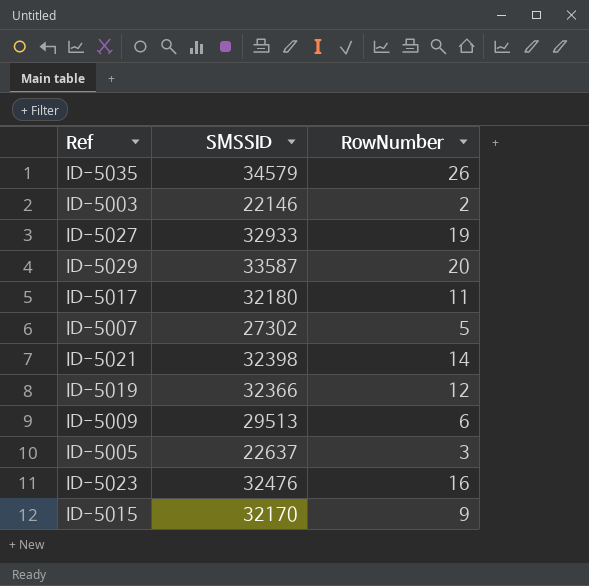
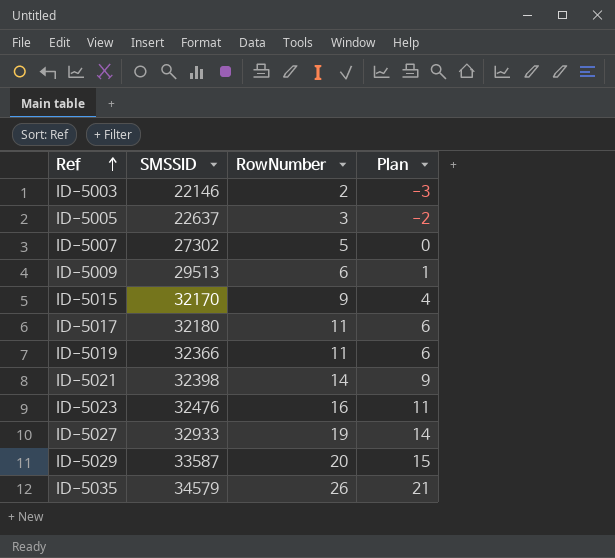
row order: none -> Ref ascending
column Plan | formula: none -> [RowNumber] - 5
ID-5019 | RowNumber: 12 -> 11

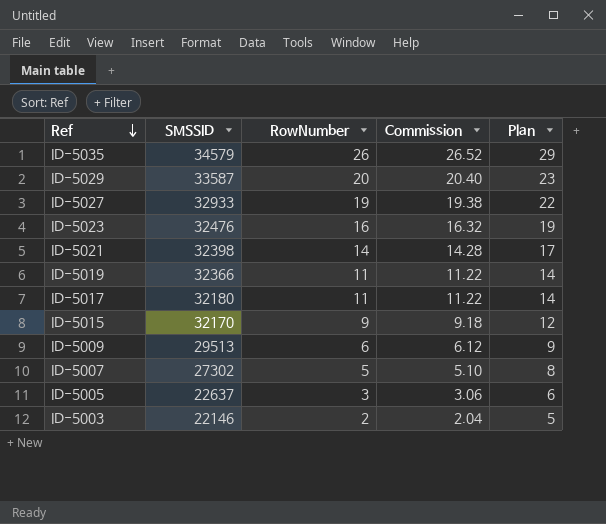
row order: Ref ascending -> Ref descending
column Commission | formula: none -> [RowNumber] * 1.02
column Plan | formula: [RowNumber] - 5 -> [RowNumber] + 3

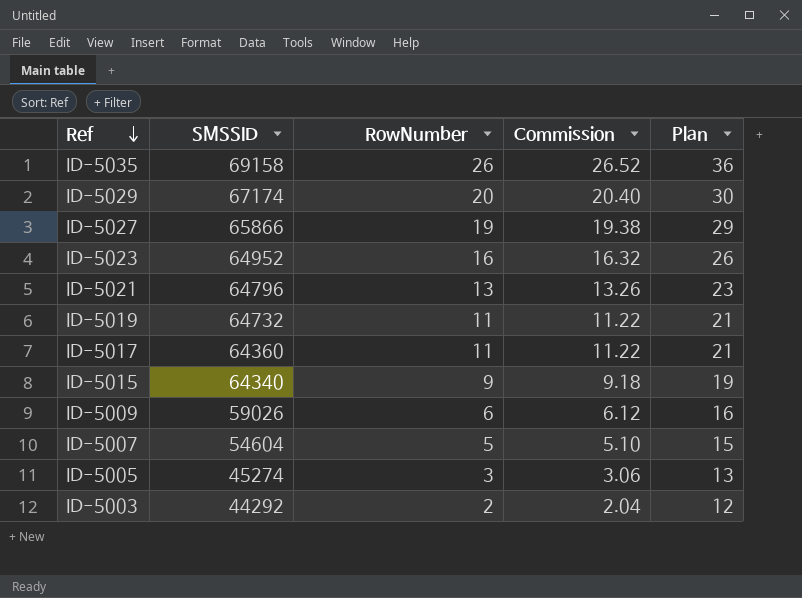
column Plan | formula: [RowNumber] + 3 -> [RowNumber] + 10
ID-5035 | SMSSID: 34579 -> 69158
ID-5029 | SMSSID: 33587 -> 67174
ID-5027 | SMSSID: 32933 -> 65866
ID-5023 | SMSSID: 32476 -> 64952
ID-5021 | SMSSID: 32398 -> 64796
ID-5021 | RowNumber: 14 -> 13
ID-5021 | Commission: 14.28 -> 13.26
ID-5019 | SMSSID: 32366 -> 64732
ID-5017 | SMSSID: 32180 -> 64360
ID-5015 | SMSSID: 32170 -> 64340
ID-5009 | SMSSID: 29513 -> 59026
ID-5007 | SMSSID: 27302 -> 54604
ID-5005 | SMSSID: 22637 -> 45274
ID-5003 | SMSSID: 22146 -> 44292

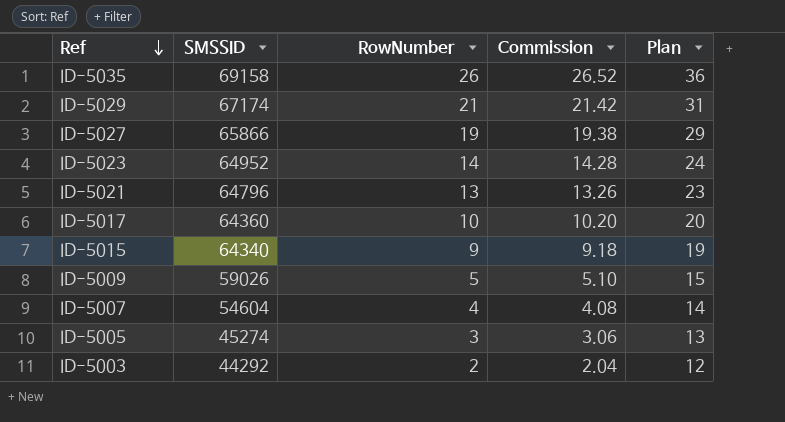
row ID-5019: 64732 | 11 | 11.22 | 21 -> none
ID-5029 | RowNumber: 20 -> 21
ID-5029 | Commission: 20.40 -> 21.42
ID-5029 | Plan: 30 -> 31
ID-5023 | RowNumber: 16 -> 14
ID-5023 | Commission: 16.32 -> 14.28
ID-5023 | Plan: 26 -> 24
ID-5017 | RowNumber: 11 -> 10
ID-5017 | Commission: 11.22 -> 10.20
ID-5017 | Plan: 21 -> 20
ID-5009 | RowNumber: 6 -> 5
ID-5009 | Commission: 6.12 -> 5.10
ID-5009 | Plan: 16 -> 15
ID-5007 | RowNumber: 5 -> 4
ID-5007 | Commission: 5.10 -> 4.08
ID-5007 | Plan: 15 -> 14

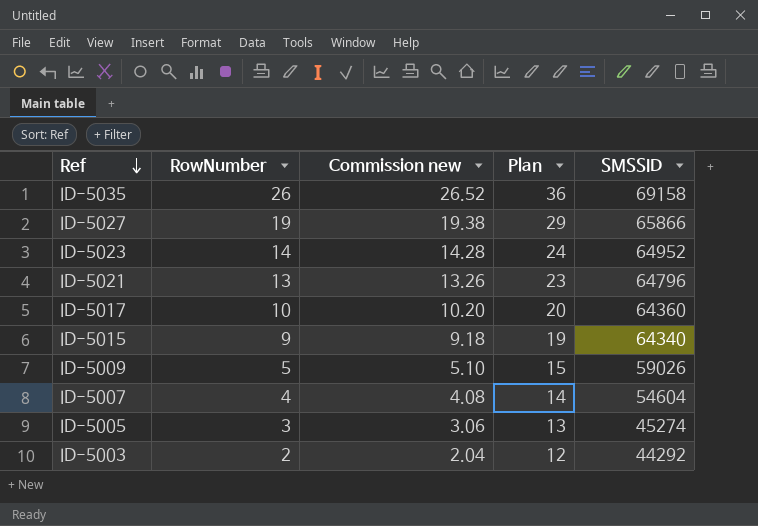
column name: Commission -> Commission new
column SMSSID | position: 2 -> 5
row ID-5029: 67174 | 21 | 21.42 | 31 -> none

